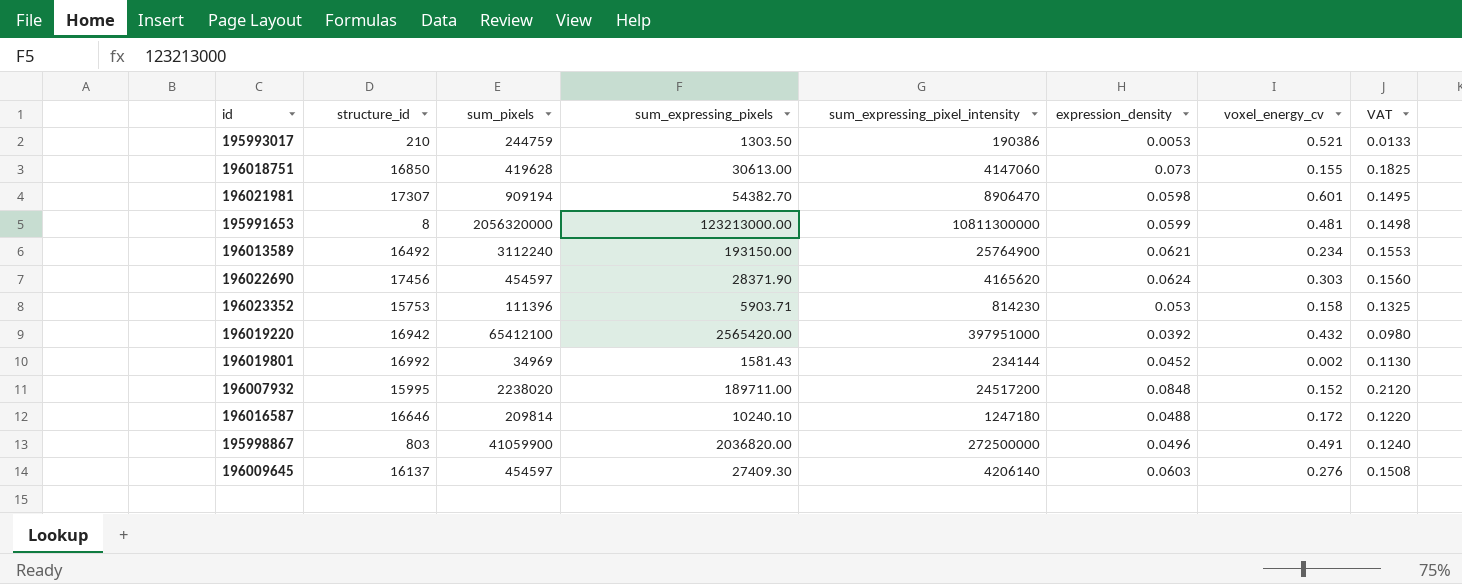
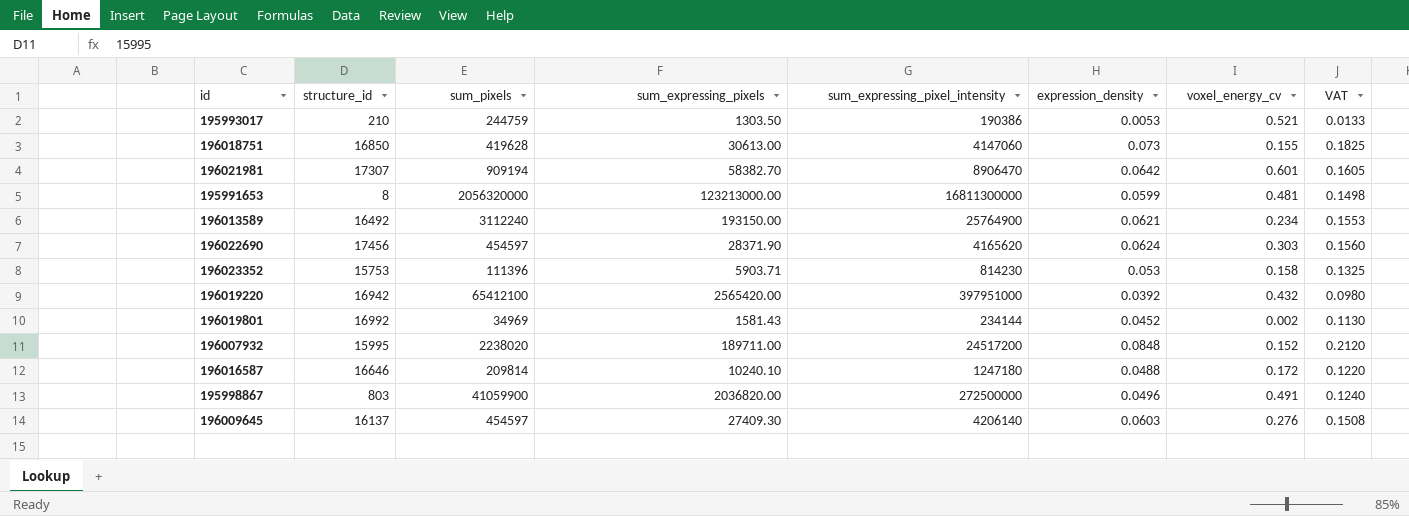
196021981 | sum_expressing_pixels: 54382.70 -> 58382.70
196021981 | expression_density: 0.0598 -> 0.0642
196021981 | VAT: 0.1495 -> 0.1605
195991653 | sum_expressing_pixel_intensity: 10811300000 -> 16811300000

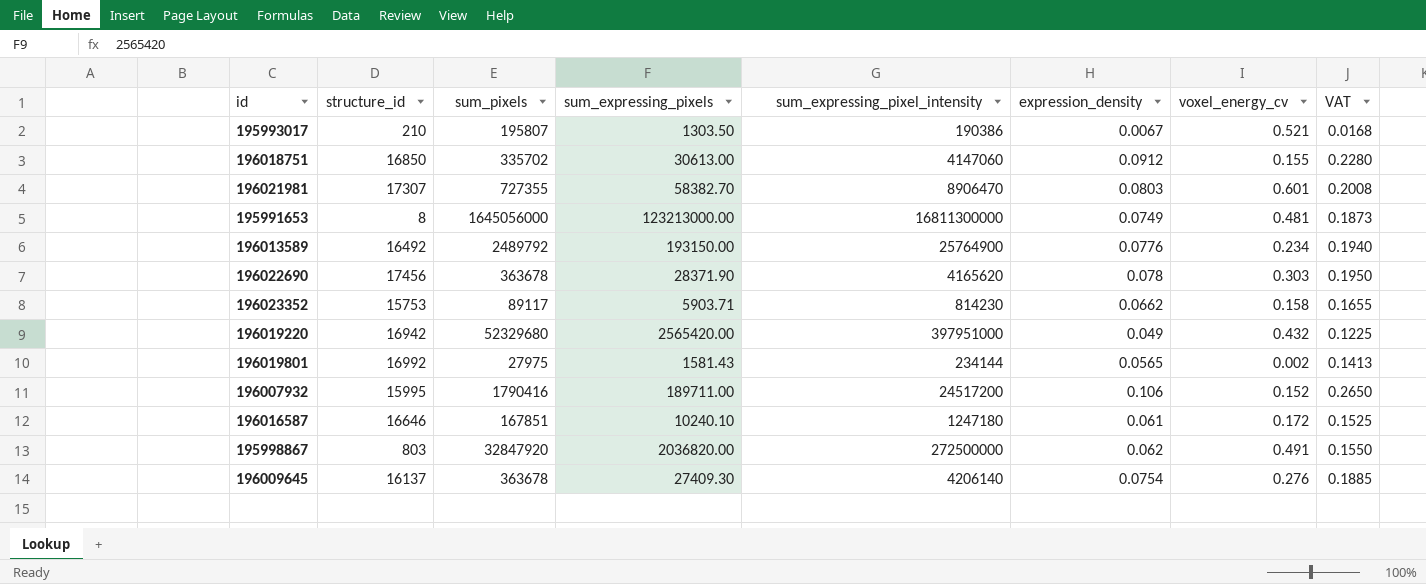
195993017 | sum_pixels: 244759 -> 195807
195993017 | expression_density: 0.0053 -> 0.0067
195993017 | VAT: 0.0133 -> 0.0168
196018751 | sum_pixels: 419628 -> 335702
196018751 | expression_density: 0.073 -> 0.0912
196018751 | VAT: 0.1825 -> 0.2280
196021981 | sum_pixels: 909194 -> 727355
196021981 | expression_density: 0.0642 -> 0.0803
196021981 | VAT: 0.1605 -> 0.2008
195991653 | sum_pixels: 2056320000 -> 1645056000
195991653 | expression_density: 0.0599 -> 0.0749
195991653 | VAT: 0.1498 -> 0.1873
196013589 | sum_pixels: 3112240 -> 2489792
196013589 | expression_density: 0.0621 -> 0.0776
196013589 | VAT: 0.1553 -> 0.1940
196022690 | sum_pixels: 454597 -> 363678
196022690 | expression_density: 0.0624 -> 0.078
196022690 | VAT: 0.1560 -> 0.1950
196023352 | sum_pixels: 111396 -> 89117
196023352 | expression_density: 0.053 -> 0.0662
196023352 | VAT: 0.1325 -> 0.1655
196019220 | sum_pixels: 65412100 -> 52329680
196019220 | expression_density: 0.0392 -> 0.049
196019220 | VAT: 0.0980 -> 0.1225
196019801 | sum_pixels: 34969 -> 27975
196019801 | expression_density: 0.0452 -> 0.0565
196019801 | VAT: 0.1130 -> 0.1413
196007932 | sum_pixels: 2238020 -> 1790416
196007932 | expression_density: 0.0848 -> 0.106
196007932 | VAT: 0.2120 -> 0.2650
196016587 | sum_pixels: 209814 -> 167851
196016587 | expression_density: 0.0488 -> 0.061
196016587 | VAT: 0.1220 -> 0.1525
195998867 | sum_pixels: 41059900 -> 32847920
195998867 | expression_density: 0.0496 -> 0.062
195998867 | VAT: 0.1240 -> 0.1550
196009645 | sum_pixels: 454597 -> 363678
196009645 | expression_density: 0.0603 -> 0.0754
196009645 | VAT: 0.1508 -> 0.1885

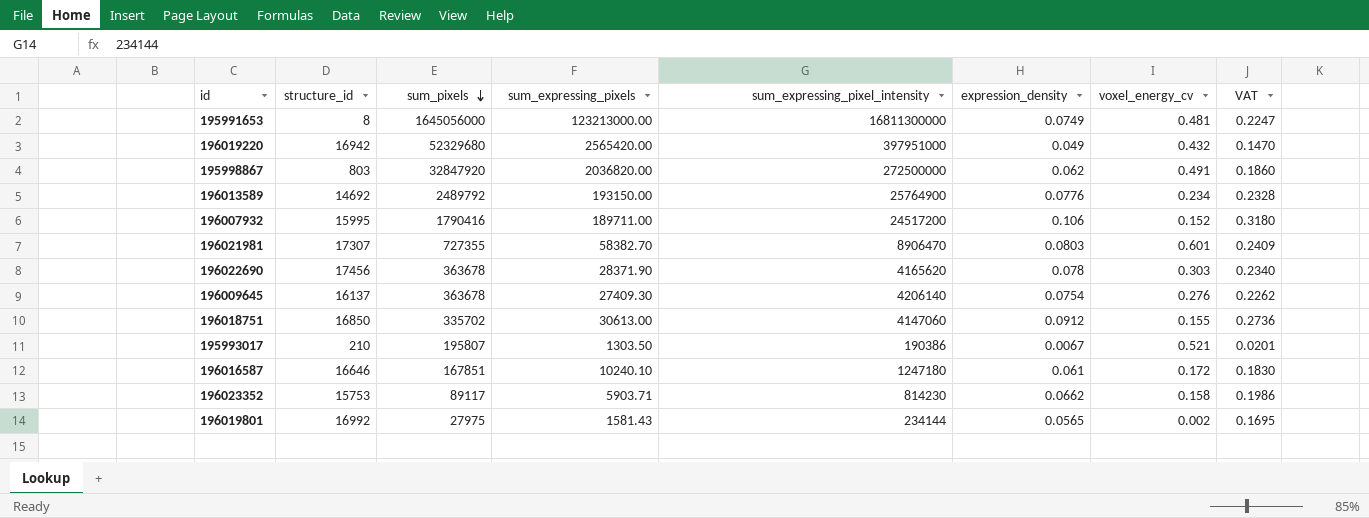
row order: none -> sum_pixels descending
column VAT | formula: [expression_density] * 2.5 -> [expression_density] * 3
196013589 | structure_id: 16492 -> 14692

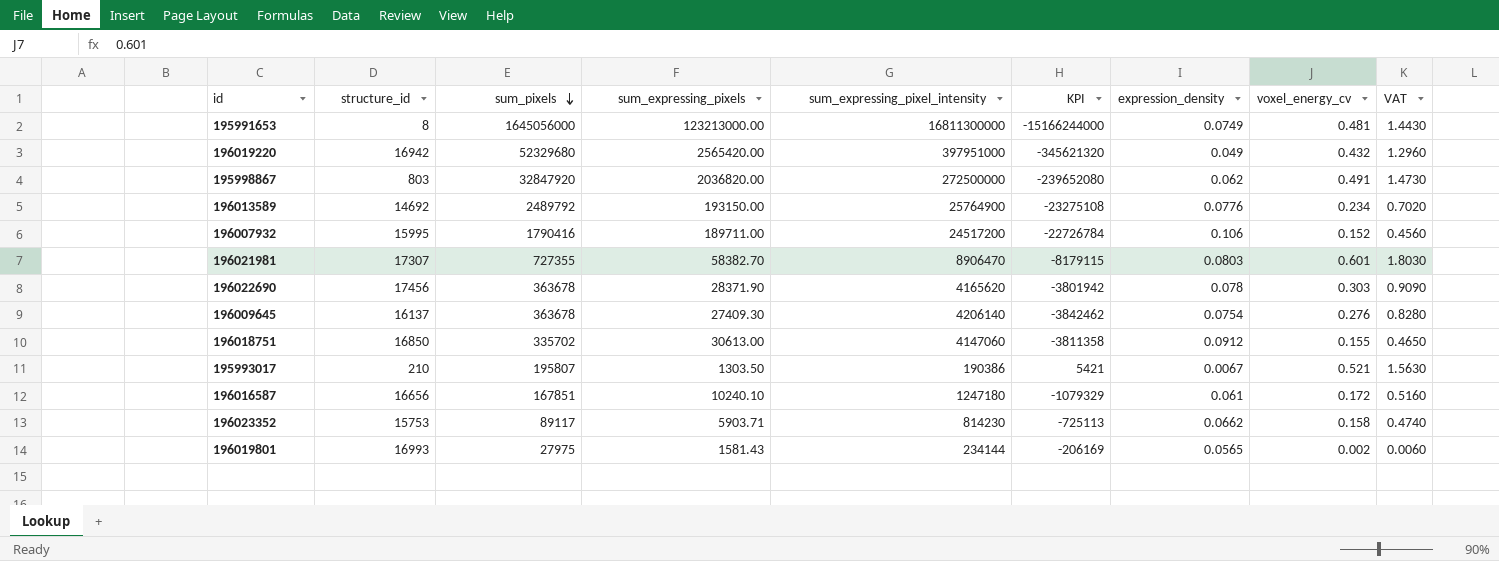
column KPI | formula: none -> [sum_pixels] - [sum_expressing_pixel_intensity]
column VAT | formula: [expression_density] * 3 -> [voxel_energy_cv] * 3
196016587 | structure_id: 16646 -> 16656
196019801 | structure_id: 16992 -> 16993

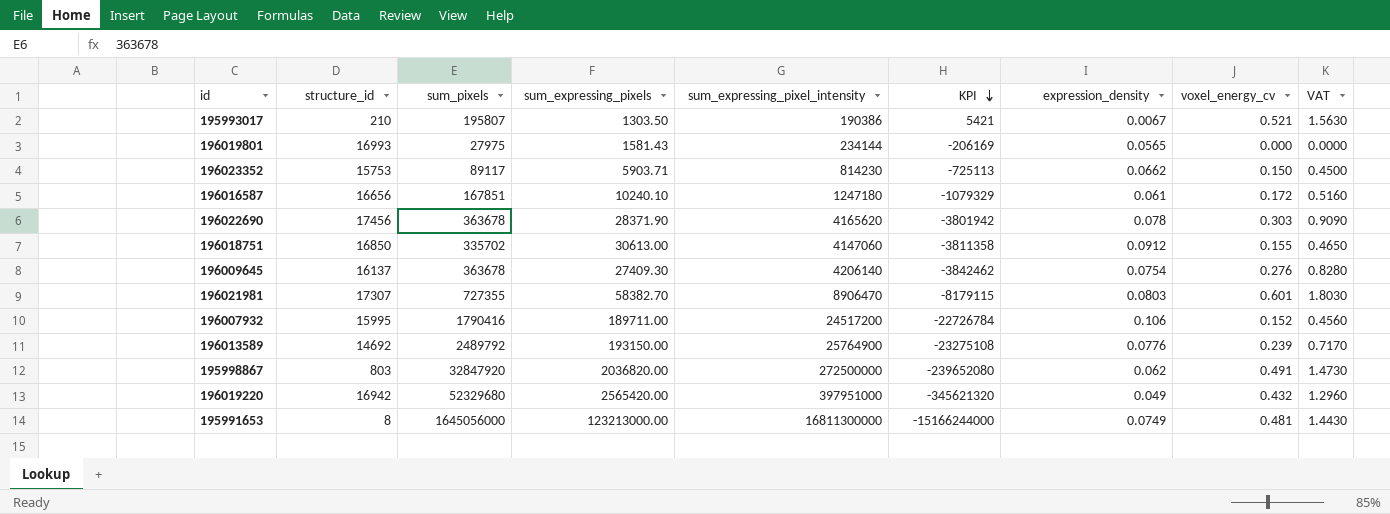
row order: sum_pixels descending -> KPI descending
196019801 | voxel_energy_cv: 0.002 -> 0.000
196019801 | VAT: 0.0060 -> 0.0000
196023352 | voxel_energy_cv: 0.158 -> 0.150
196023352 | VAT: 0.4740 -> 0.4500
196013589 | voxel_energy_cv: 0.234 -> 0.239
196013589 | VAT: 0.7020 -> 0.7170

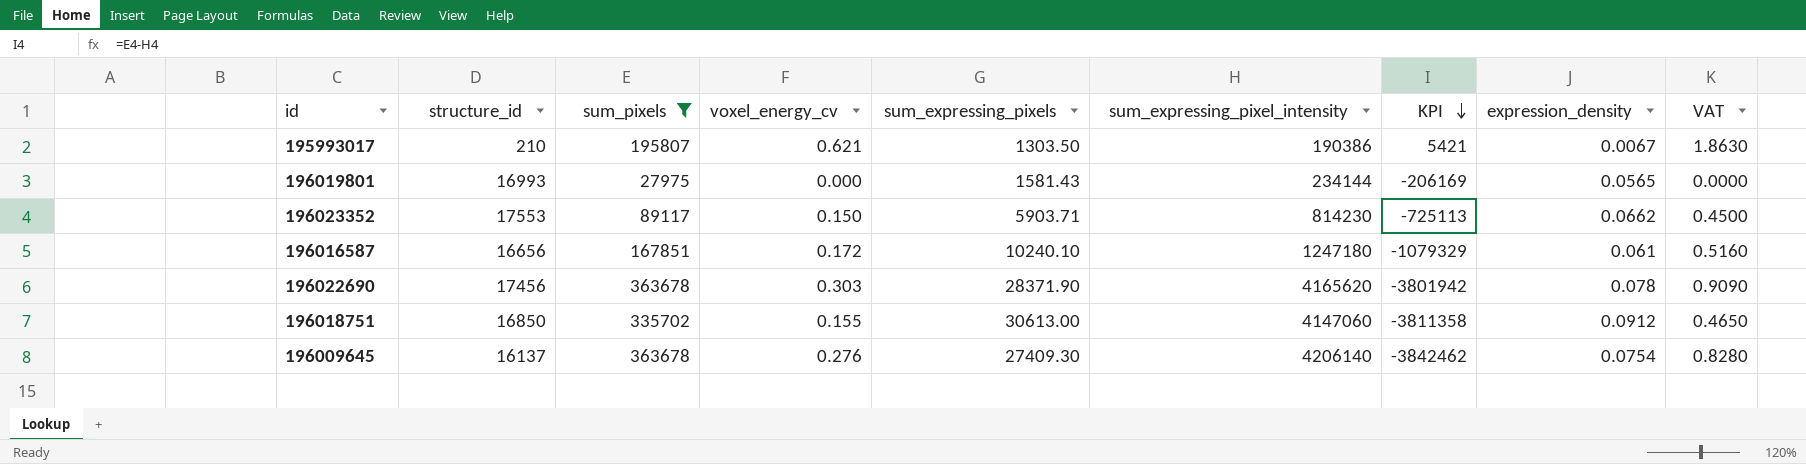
filter: none -> sum_pixels <= 363678
column voxel_energy_cv | position: 8 -> 4
195993017 | voxel_energy_cv: 0.521 -> 0.621
195993017 | VAT: 1.5630 -> 1.8630
196023352 | structure_id: 15753 -> 17553

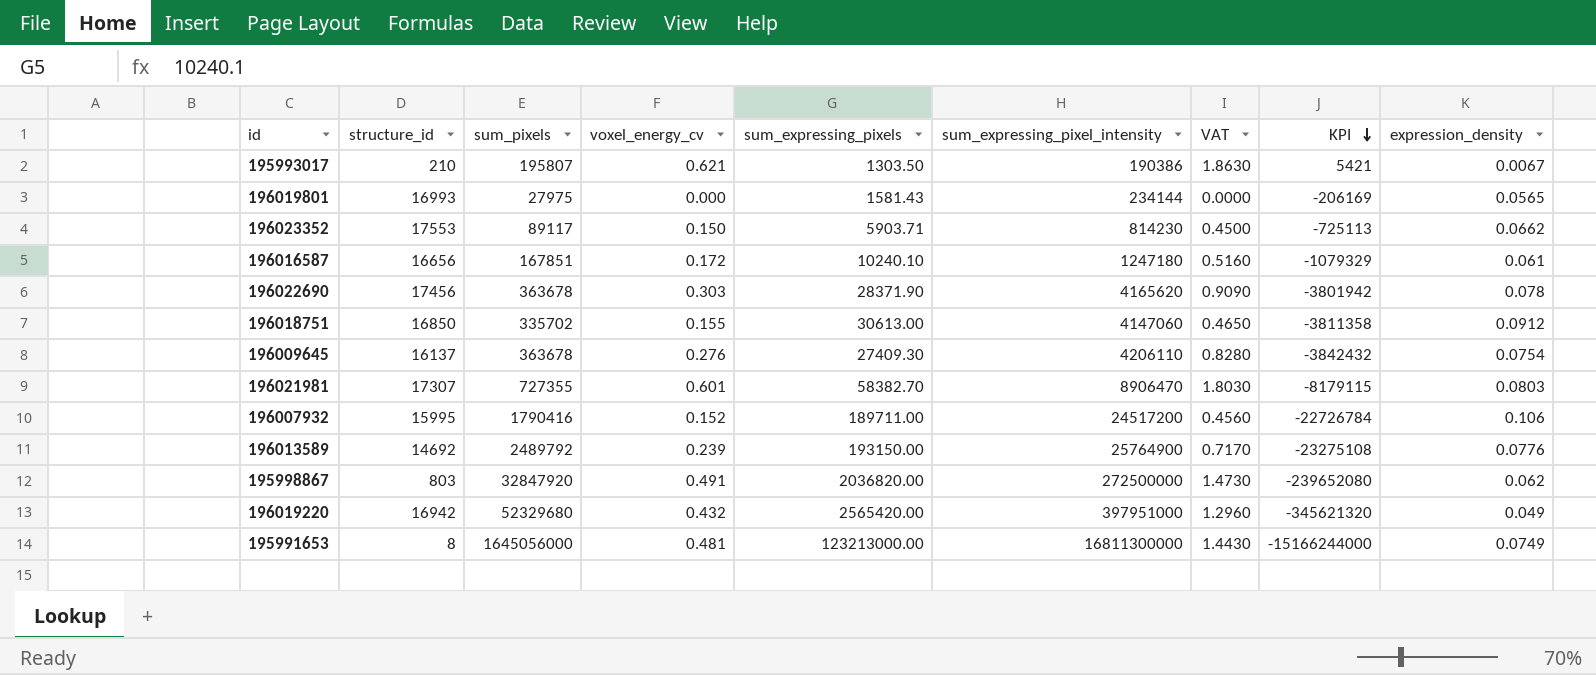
filter: sum_pixels <= 363678 -> none
column VAT | position: 9 -> 7
196009645 | sum_expressing_pixel_intensity: 4206140 -> 4206110
196009645 | KPI: -3842462 -> -3842432

